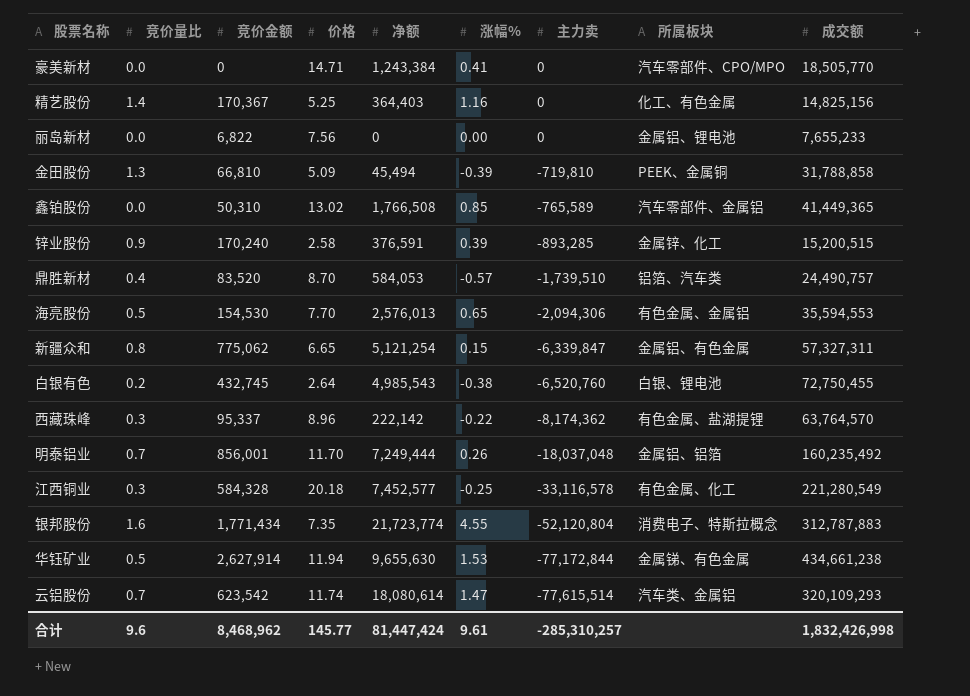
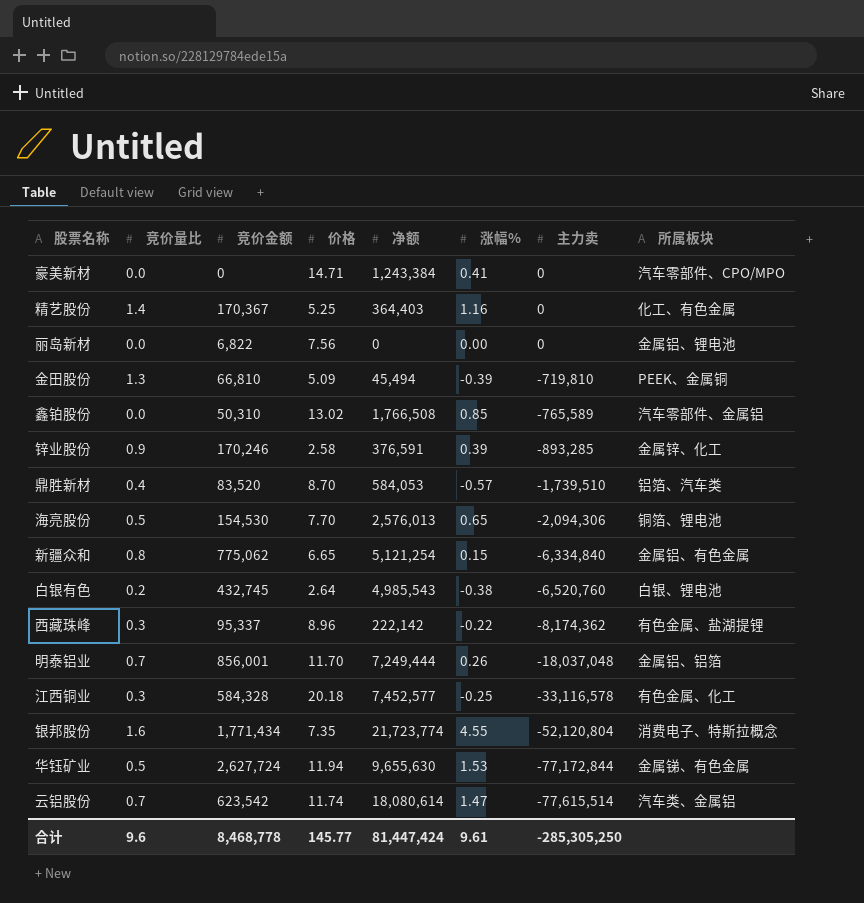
column 成交额 | position: 9 -> none
锌业股份 | 竞价金额: 170,240 -> 170,246
海亮股份 | 所属板块: 有色金属、金属铝 -> 铜箔、锂电池
新疆众和 | 主力卖: -6,339,847 -> -6,334,840
华钰矿业 | 竞价金额: 2,627,914 -> 2,627,724
合计 | 竞价金额: 8,468,962 -> 8,468,778
合计 | 主力卖: -285,310,257 -> -285,305,250

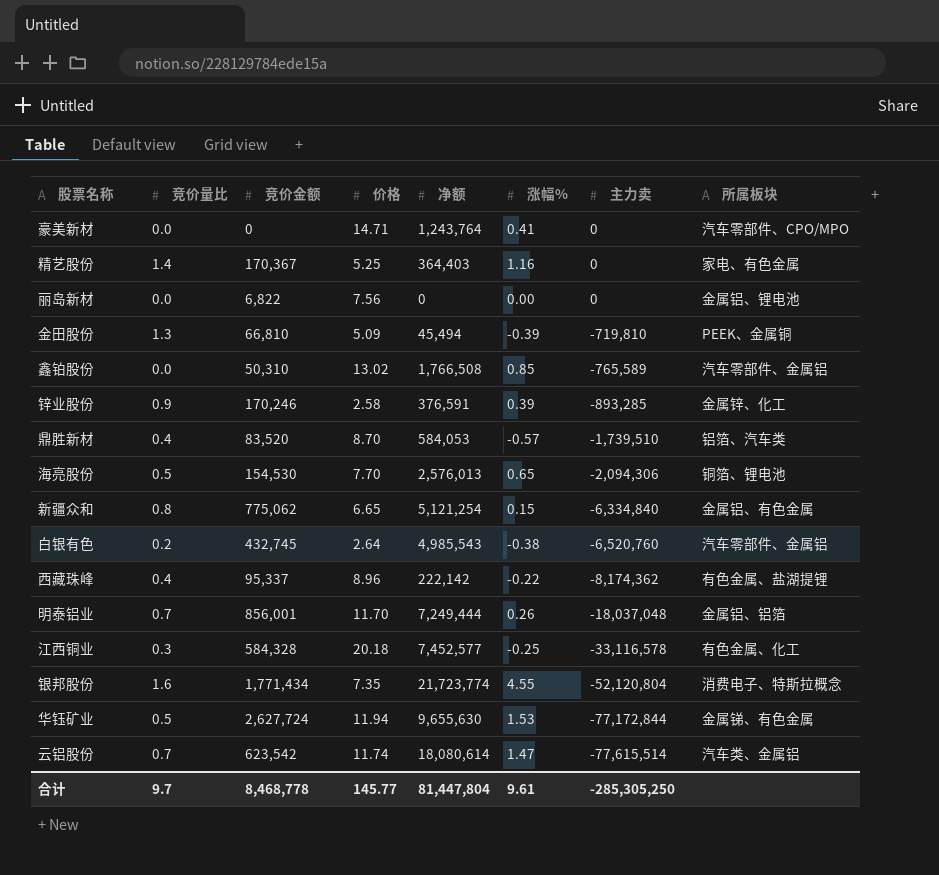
豪美新材 | 净额: 1,243,384 -> 1,243,764
精艺股份 | 所属板块: 化工、有色金属 -> 家电、有色金属
白银有色 | 所属板块: 白银、锂电池 -> 汽车零部件、金属铝
西藏珠峰 | 竞价量比: 0.3 -> 0.4
合计 | 竞价量比: 9.6 -> 9.7
合计 | 净额: 81,447,424 -> 81,447,804

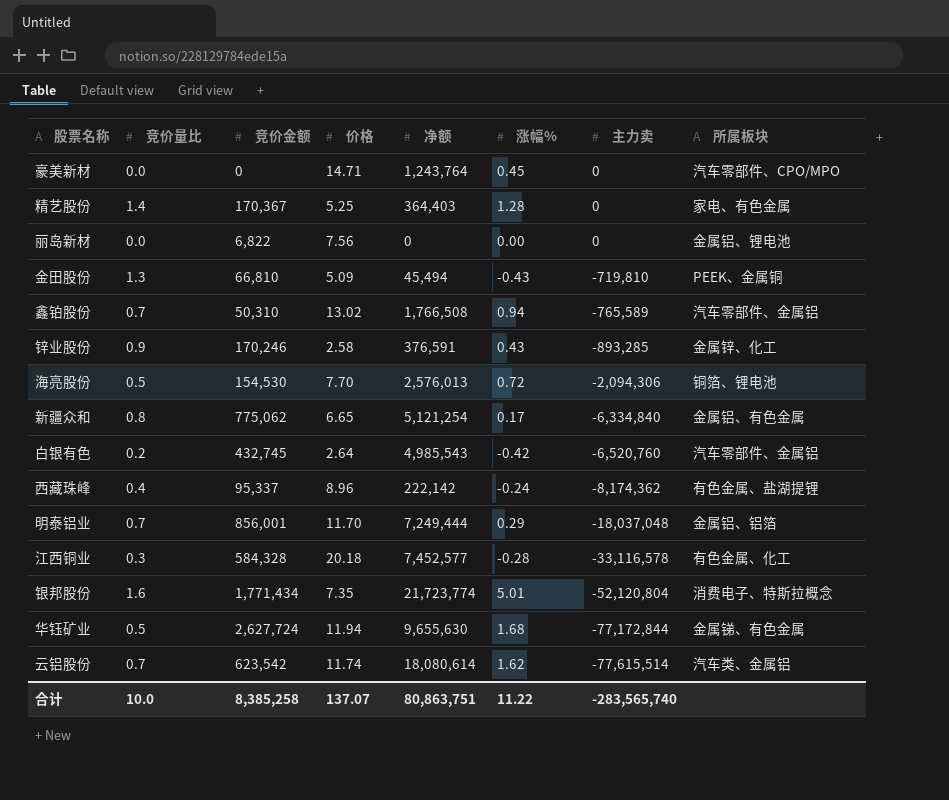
row 鼎胜新材: 0.4 | 83,520 | 8.70 | 584,053 | -0.57 | -1,739,510 | 铝箔、汽车类 -> none
豪美新材 | 涨幅%: 0.41 -> 0.45
精艺股份 | 涨幅%: 1.16 -> 1.28
金田股份 | 涨幅%: -0.39 -> -0.43
鑫铂股份 | 竞价量比: 0.0 -> 0.7
鑫铂股份 | 涨幅%: 0.85 -> 0.94
锌业股份 | 涨幅%: 0.39 -> 0.43
海亮股份 | 涨幅%: 0.65 -> 0.72
新疆众和 | 涨幅%: 0.15 -> 0.17
白银有色 | 涨幅%: -0.38 -> -0.42
西藏珠峰 | 涨幅%: -0.22 -> -0.24
明泰铝业 | 涨幅%: 0.26 -> 0.29
江西铜业 | 涨幅%: -0.25 -> -0.28
银邦股份 | 涨幅%: 4.55 -> 5.01
华钰矿业 | 涨幅%: 1.53 -> 1.68
云铝股份 | 涨幅%: 1.47 -> 1.62
合计 | 竞价量比: 9.7 -> 10.0
合计 | 竞价金额: 8,468,778 -> 8,385,258
合计 | 价格: 145.77 -> 137.07
合计 | 净额: 81,447,804 -> 80,863,751
合计 | 涨幅%: 9.61 -> 11.22
合计 | 主力卖: -285,305,250 -> -283,565,740

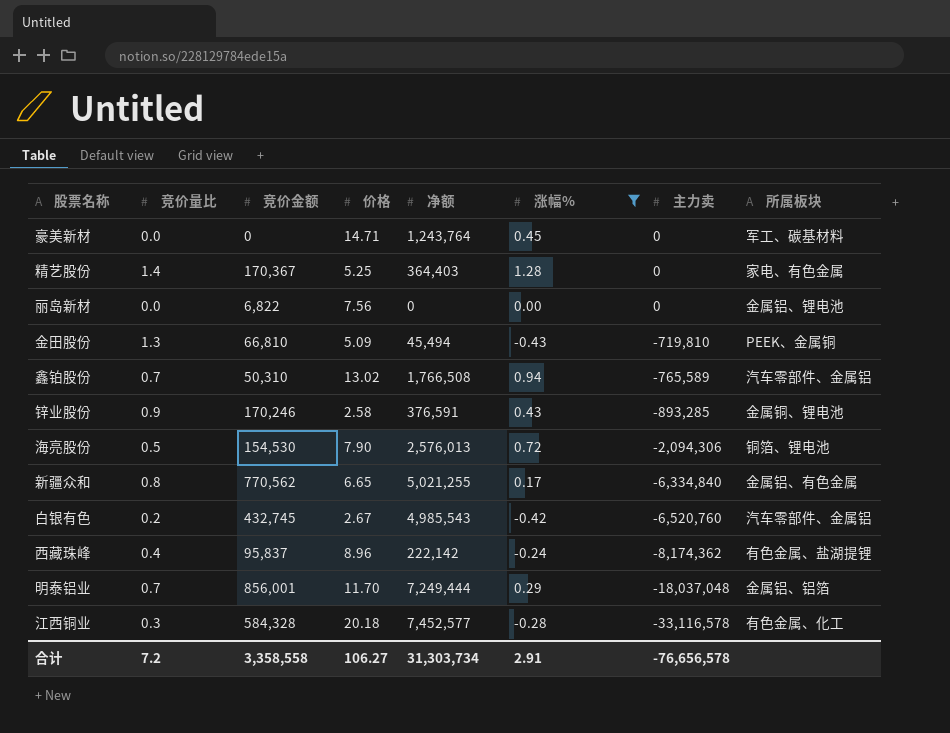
filter: none -> 涨幅% <= 1.28
豪美新材 | 所属板块: 汽车零部件、CPO/MPO -> 军工、碳基材料
锌业股份 | 所属板块: 金属锌、化工 -> 金属铜、锂电池
海亮股份 | 价格: 7.70 -> 7.90
新疆众和 | 竞价金额: 775,062 -> 770,562
新疆众和 | 净额: 5,121,254 -> 5,021,255
白银有色 | 价格: 2.64 -> 2.67
西藏珠峰 | 竞价金额: 95,337 -> 95,837
合计 | 竞价量比: 10.0 -> 7.2
合计 | 竞价金额: 8,385,258 -> 3,358,558
合计 | 价格: 137.07 -> 106.27
合计 | 净额: 80,863,751 -> 31,303,734
合计 | 涨幅%: 11.22 -> 2.91
合计 | 主力卖: -283,565,740 -> -76,656,578

